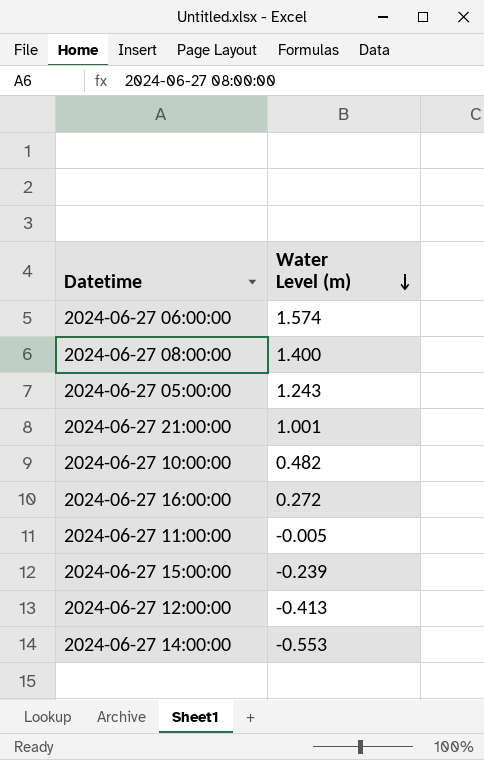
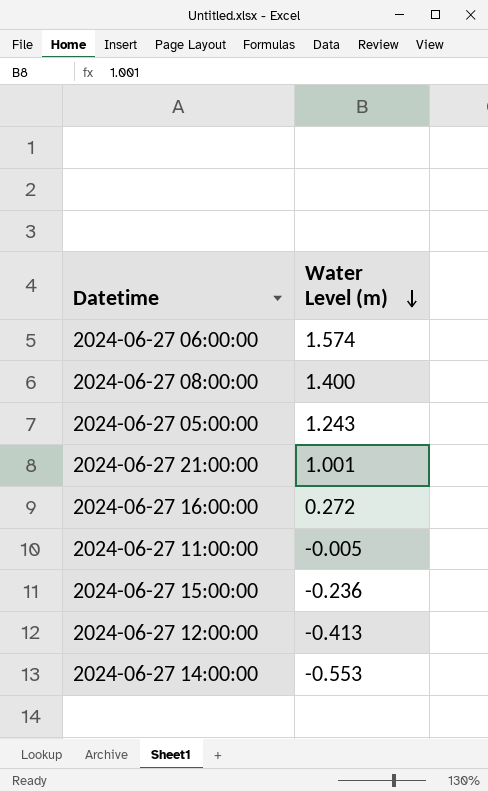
row 2024-06-27 10:00:00: 0.482 -> none
2024-06-27 15:00:00 | Water Level (m): -0.239 -> -0.236

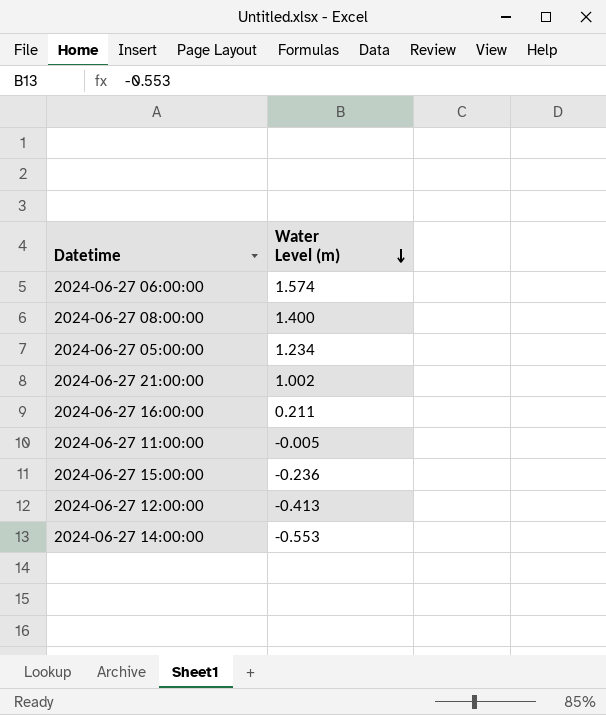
2024-06-27 05:00:00 | Water Level (m): 1.243 -> 1.234
2024-06-27 21:00:00 | Water Level (m): 1.001 -> 1.002
2024-06-27 16:00:00 | Water Level (m): 0.272 -> 0.211

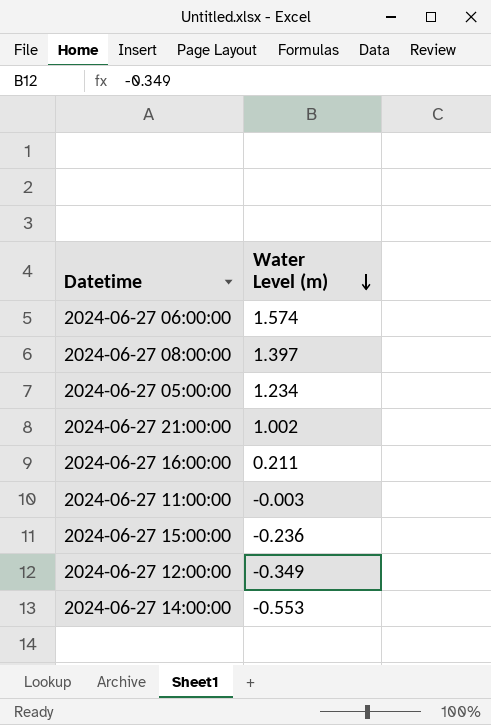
2024-06-27 08:00:00 | Water Level (m): 1.400 -> 1.397
2024-06-27 11:00:00 | Water Level (m): -0.005 -> -0.003
2024-06-27 12:00:00 | Water Level (m): -0.413 -> -0.349

